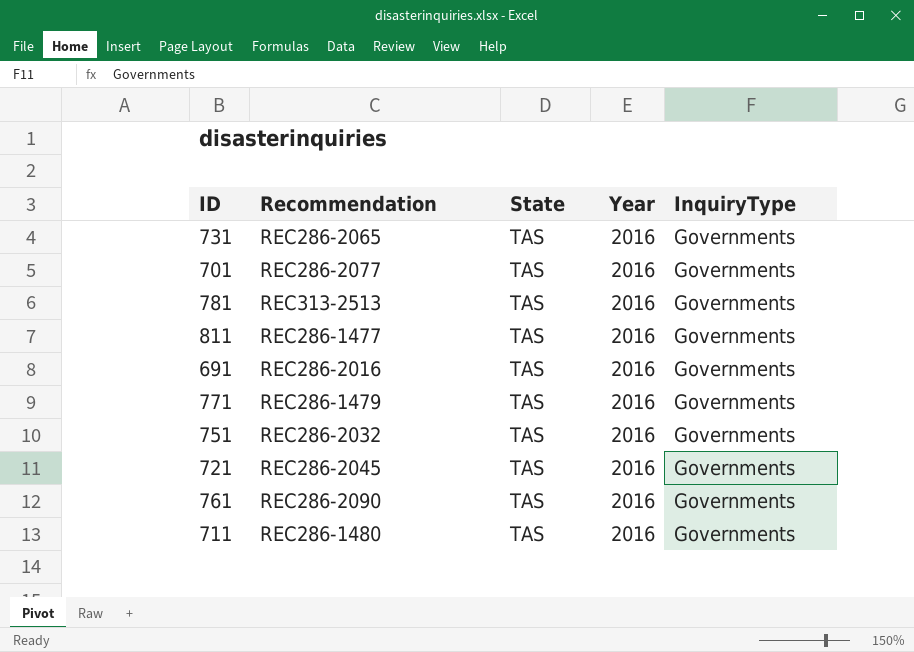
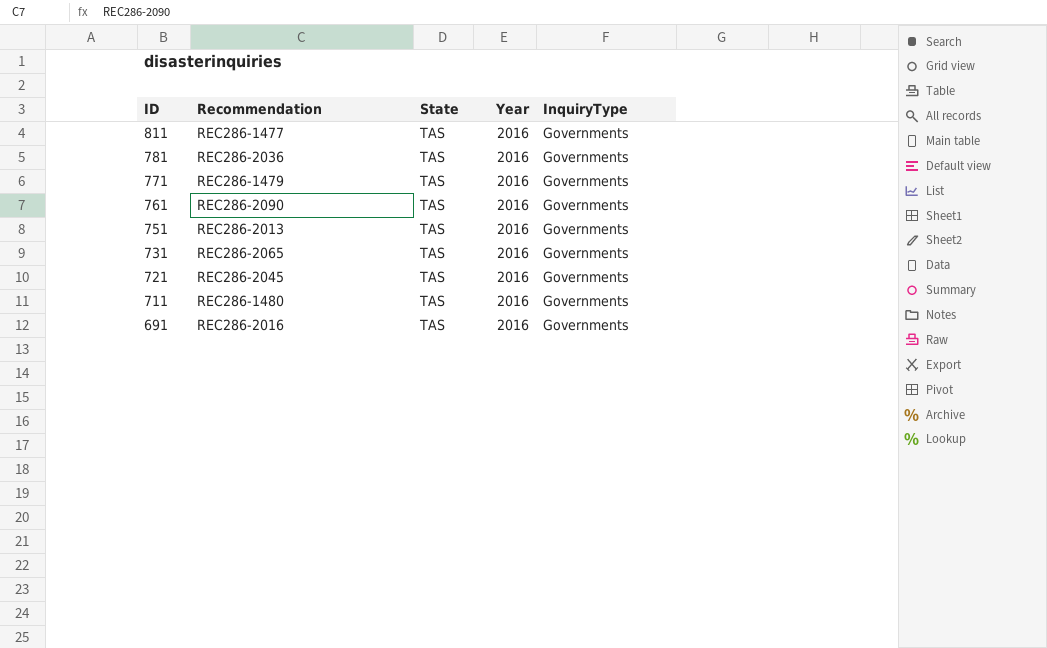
row order: none -> ID descending
row 701: REC286-2077 | TAS | 2016 | Governments -> none
781 | Recommendation: REC313-2513 -> REC286-2036
751 | Recommendation: REC286-2032 -> REC286-2013

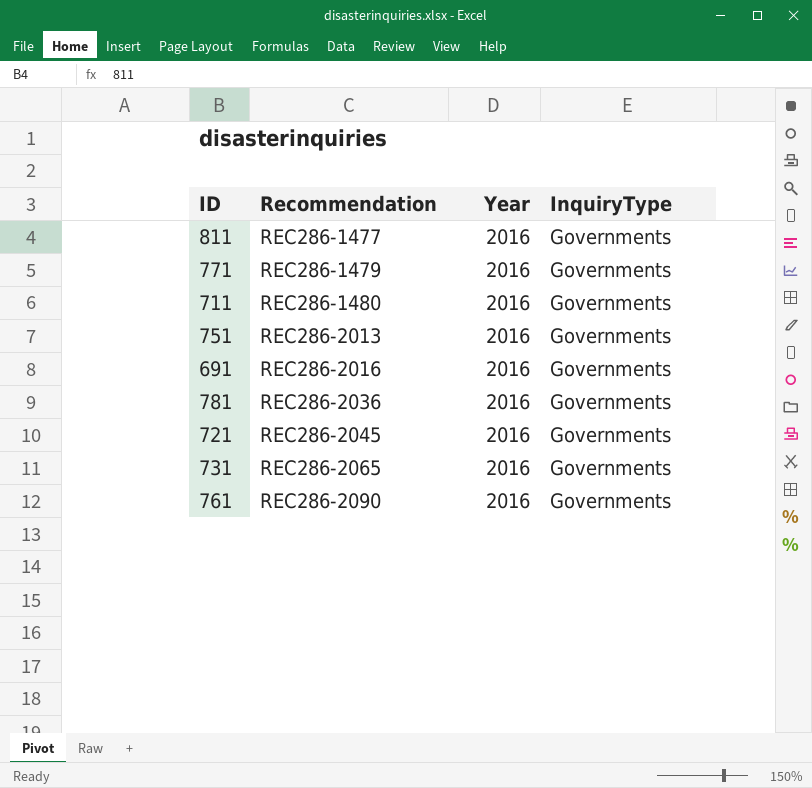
row order: ID descending -> Recommendation ascending
column State | position: 3 -> none

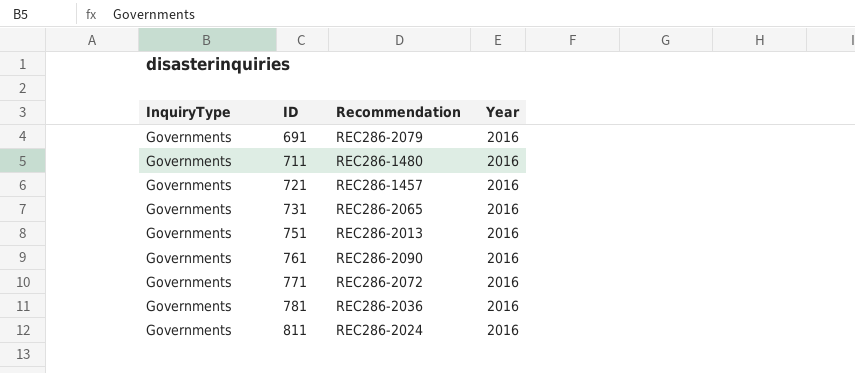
row order: Recommendation ascending -> ID ascending
column InquiryType | position: 4 -> 1
691 | Recommendation: REC286-2016 -> REC286-2079
721 | Recommendation: REC286-2045 -> REC286-1457
771 | Recommendation: REC286-1479 -> REC286-2072
811 | Recommendation: REC286-1477 -> REC286-2024

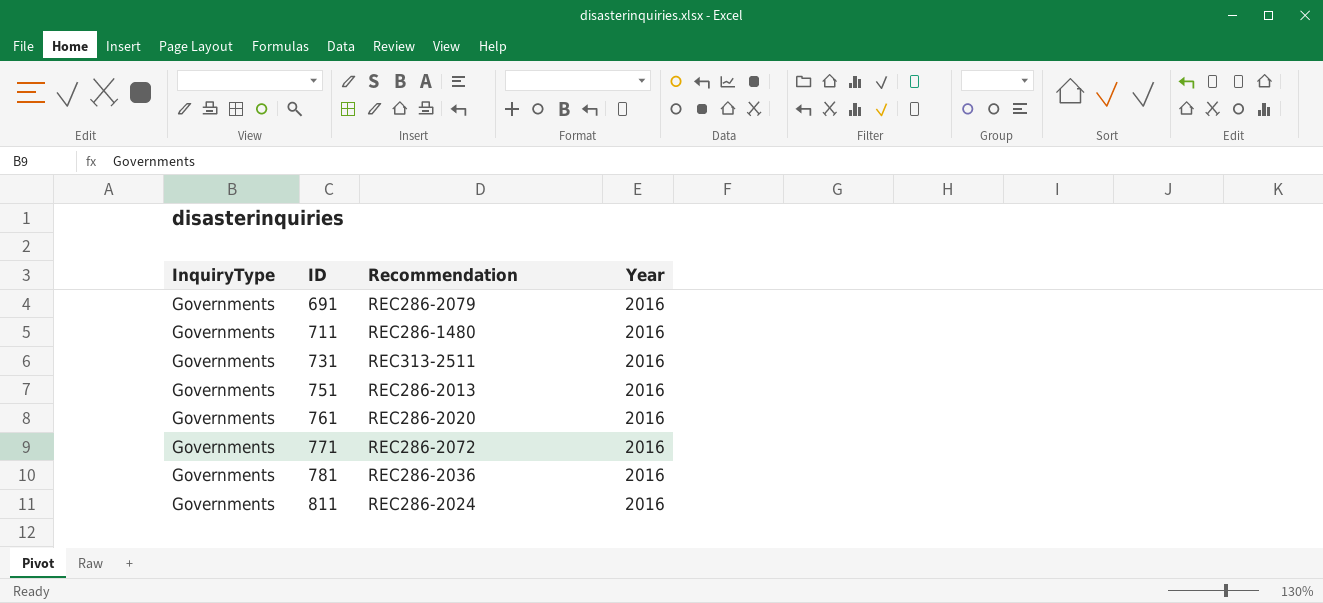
row 721: Governments | REC286-1457 | 2016 -> none
731 | Recommendation: REC286-2065 -> REC313-2511
761 | Recommendation: REC286-2090 -> REC286-2020

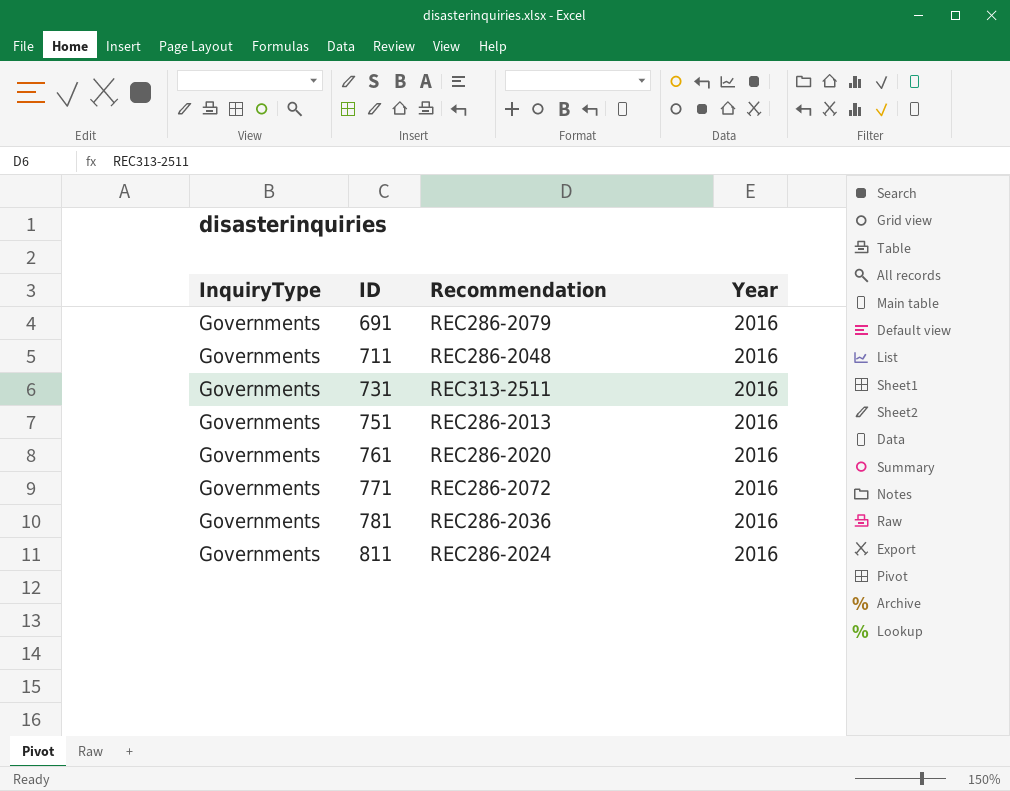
711 | Recommendation: REC286-1480 -> REC286-2048

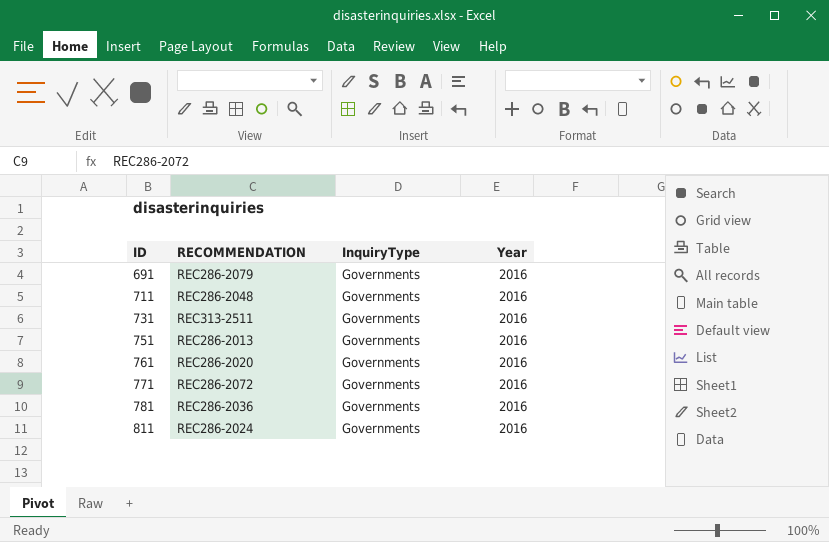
column name: Recommendation -> RECOMMENDATION
column InquiryType | position: 1 -> 3

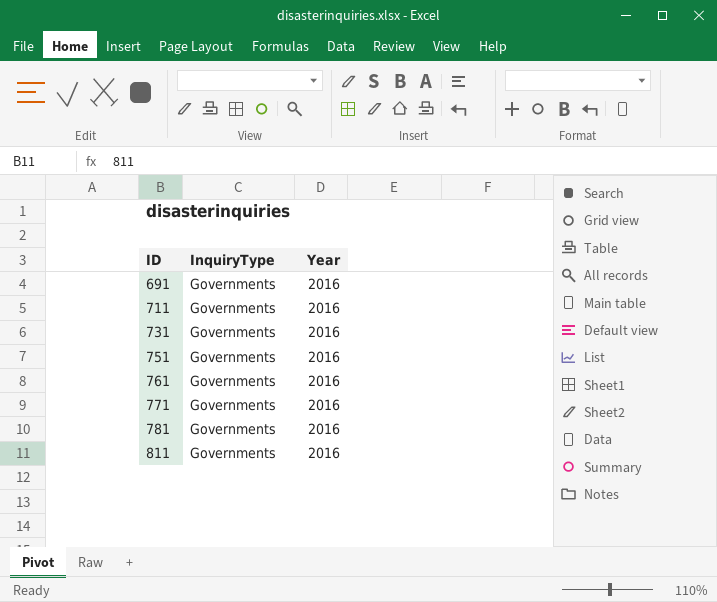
column RECOMMENDATION | position: 2 -> none

